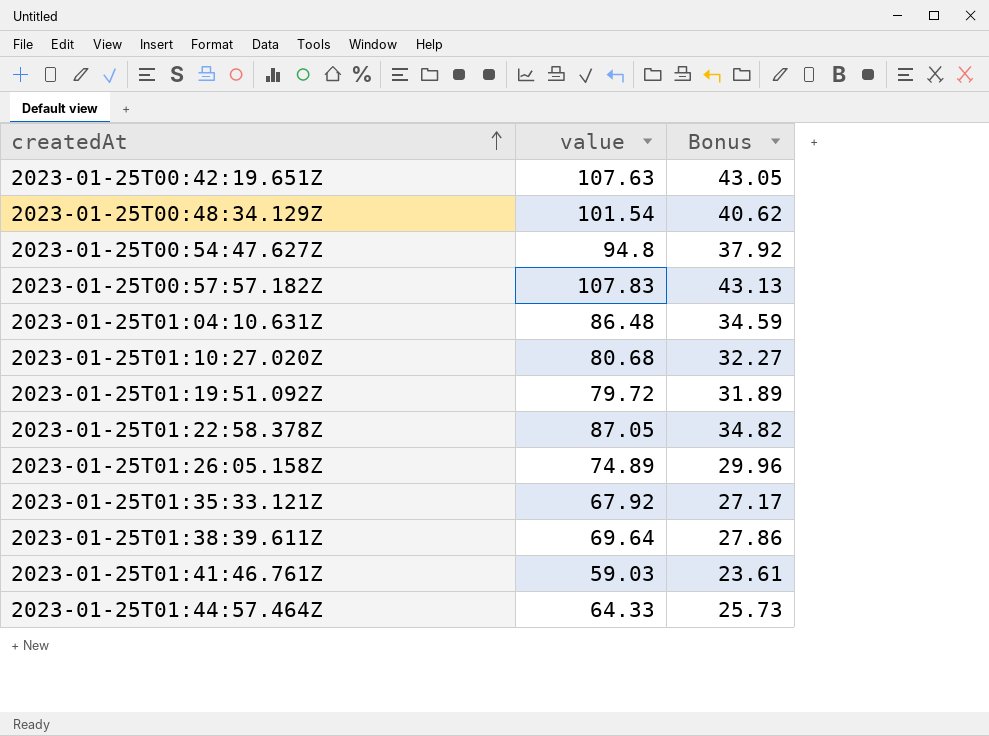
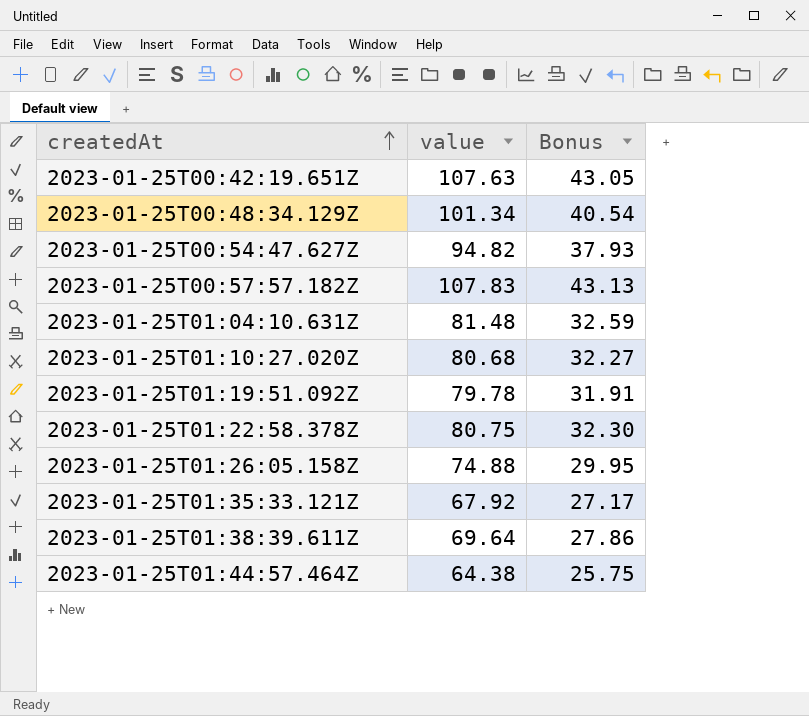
row 2023-01-25T01:41:46.761Z: 59.03 | 23.61 -> none
2023-01-25T00:48:34.129Z | value: 101.54 -> 101.34
2023-01-25T00:48:34.129Z | Bonus: 40.62 -> 40.54
2023-01-25T00:54:47.627Z | value: 94.8 -> 94.82
2023-01-25T00:54:47.627Z | Bonus: 37.92 -> 37.93
2023-01-25T01:04:10.631Z | value: 86.48 -> 81.48
2023-01-25T01:04:10.631Z | Bonus: 34.59 -> 32.59
2023-01-25T01:19:51.092Z | value: 79.72 -> 79.78
2023-01-25T01:19:51.092Z | Bonus: 31.89 -> 31.91
2023-01-25T01:22:58.378Z | value: 87.05 -> 80.75
2023-01-25T01:22:58.378Z | Bonus: 34.82 -> 32.30
2023-01-25T01:26:05.158Z | value: 74.89 -> 74.88
2023-01-25T01:26:05.158Z | Bonus: 29.96 -> 29.95
2023-01-25T01:44:57.464Z | value: 64.33 -> 64.38
2023-01-25T01:44:57.464Z | Bonus: 25.73 -> 25.75

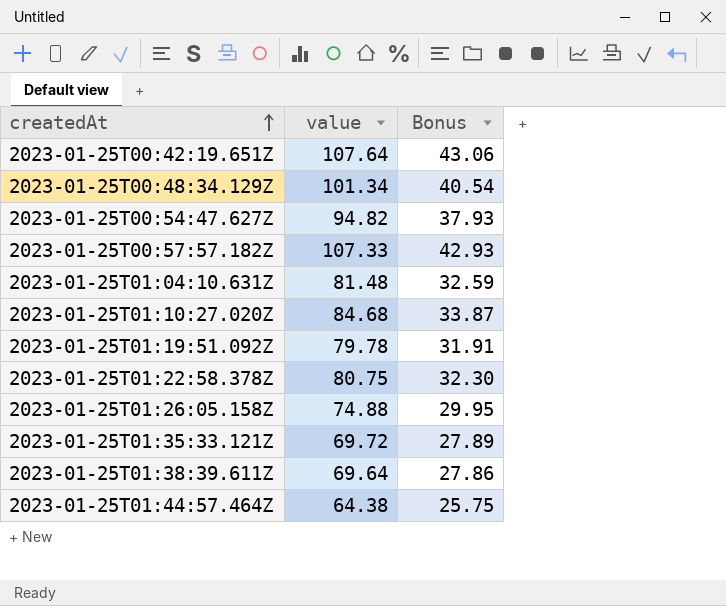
2023-01-25T00:42:19.651Z | value: 107.63 -> 107.64
2023-01-25T00:42:19.651Z | Bonus: 43.05 -> 43.06
2023-01-25T00:57:57.182Z | value: 107.83 -> 107.33
2023-01-25T00:57:57.182Z | Bonus: 43.13 -> 42.93
2023-01-25T01:10:27.020Z | value: 80.68 -> 84.68
2023-01-25T01:10:27.020Z | Bonus: 32.27 -> 33.87
2023-01-25T01:35:33.121Z | value: 67.92 -> 69.72
2023-01-25T01:35:33.121Z | Bonus: 27.17 -> 27.89

